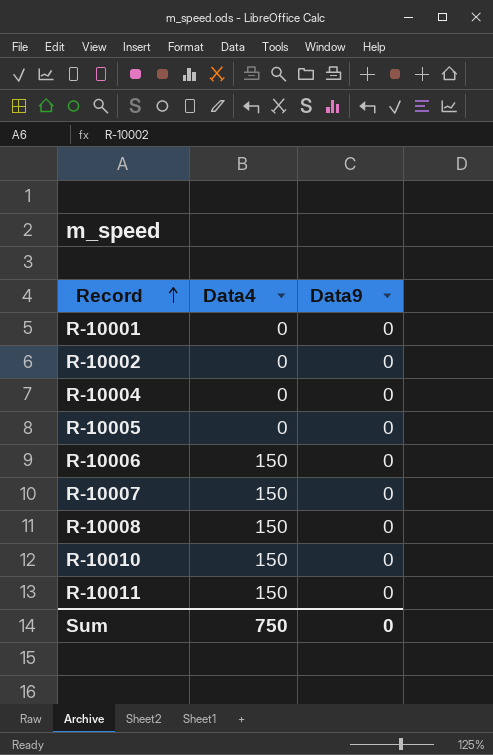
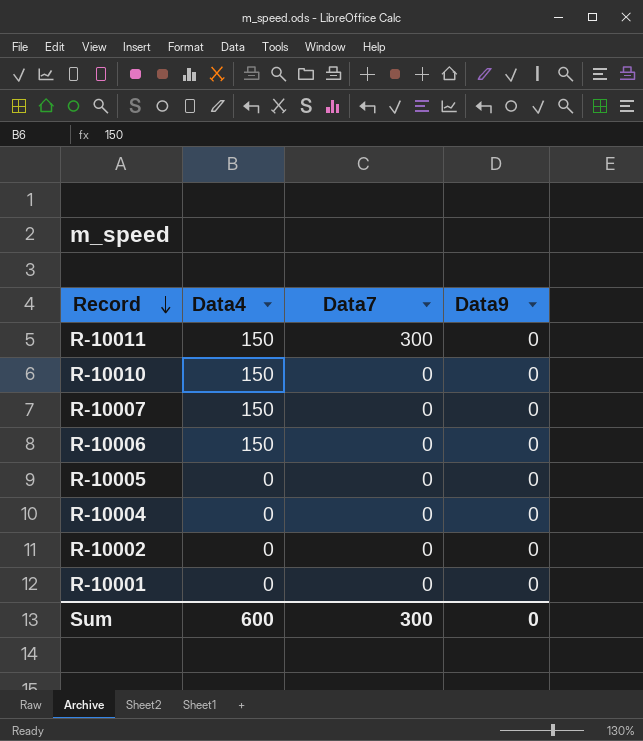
row order: Record ascending -> Record descending
column Data7 | position: none -> 3
row R-10008: 150 | 0 -> none
Sum | Data4: 750 -> 600

